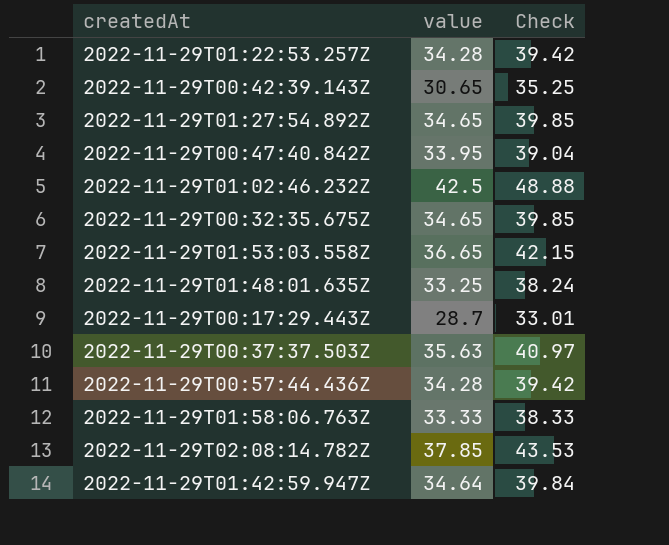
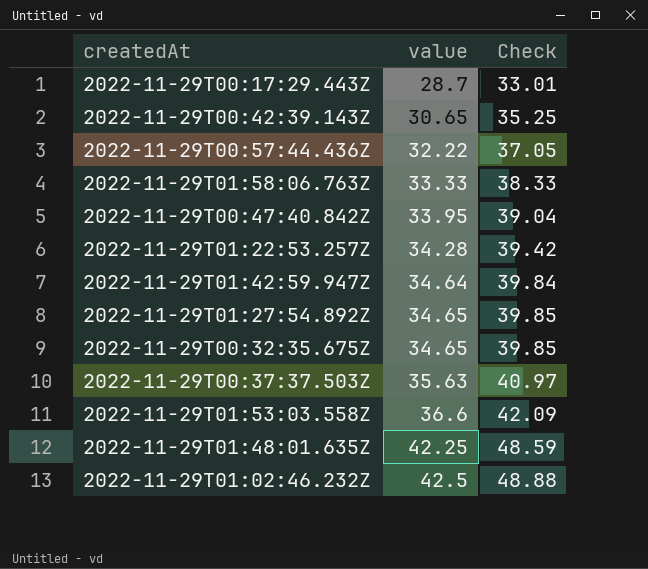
row order: none -> value ascending
row 2022-11-29T02:08:14.782Z: 37.85 | 43.53 -> none
2022-11-29T00:57:44.436Z | value: 34.28 -> 32.22
2022-11-29T00:57:44.436Z | Check: 39.42 -> 37.05
2022-11-29T01:53:03.558Z | value: 36.65 -> 36.6
2022-11-29T01:53:03.558Z | Check: 42.15 -> 42.09
2022-11-29T01:48:01.635Z | value: 33.25 -> 42.25
2022-11-29T01:48:01.635Z | Check: 38.24 -> 48.59

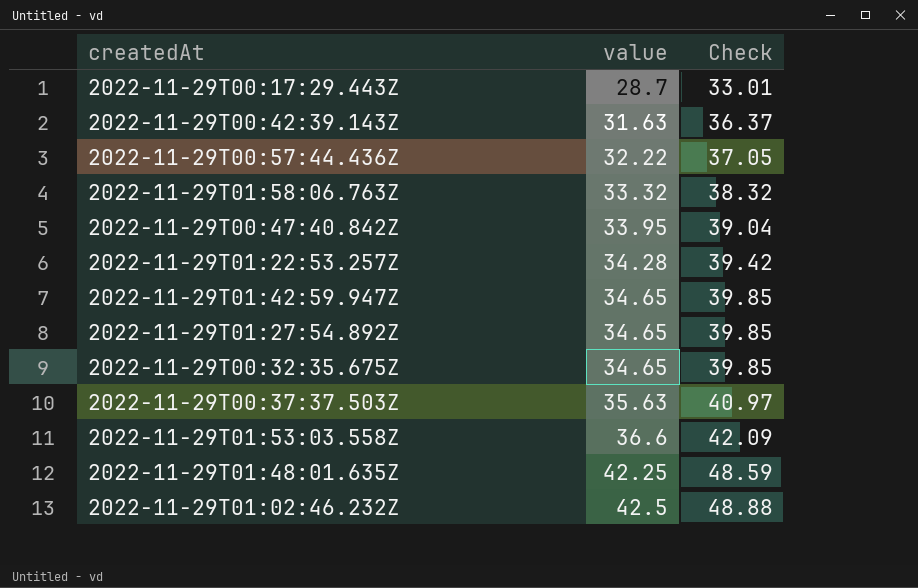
2022-11-29T00:42:39.143Z | value: 30.65 -> 31.63
2022-11-29T00:42:39.143Z | Check: 35.25 -> 36.37
2022-11-29T01:58:06.763Z | value: 33.33 -> 33.32
2022-11-29T01:58:06.763Z | Check: 38.33 -> 38.32
2022-11-29T01:42:59.947Z | value: 34.64 -> 34.65
2022-11-29T01:42:59.947Z | Check: 39.84 -> 39.85

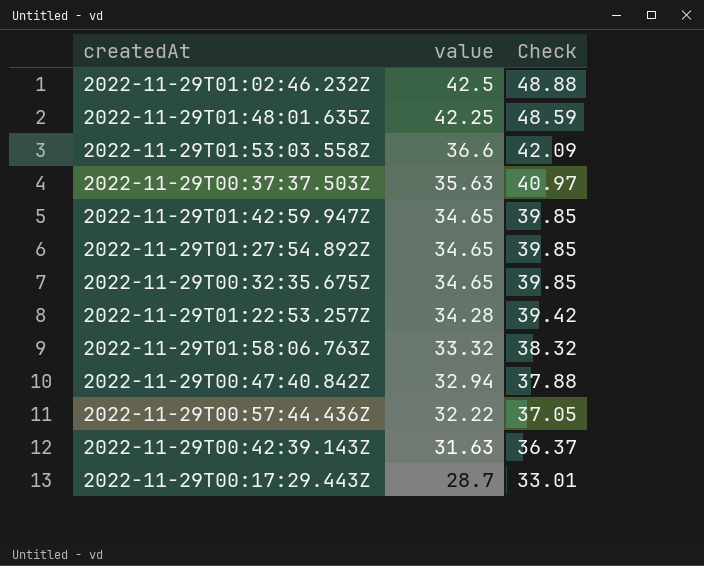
row order: value ascending -> value descending
2022-11-29T00:47:40.842Z | value: 33.95 -> 32.94
2022-11-29T00:47:40.842Z | Check: 39.04 -> 37.88

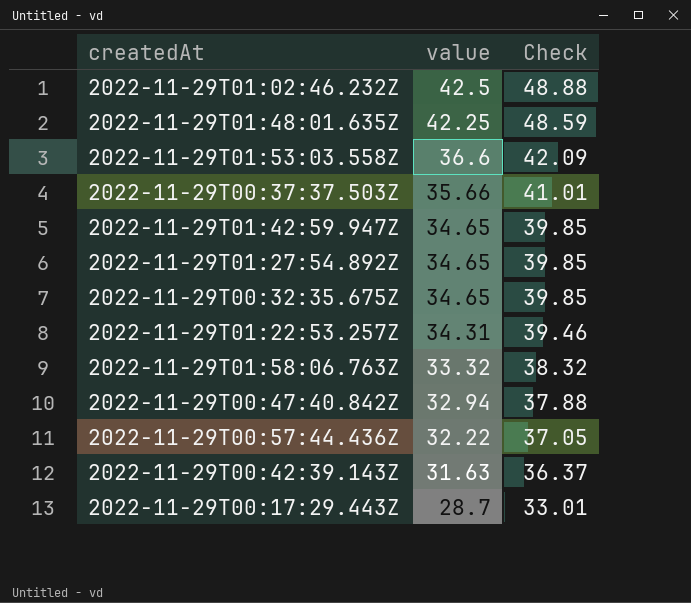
2022-11-29T00:37:37.503Z | value: 35.63 -> 35.66
2022-11-29T00:37:37.503Z | Check: 40.97 -> 41.01
2022-11-29T01:22:53.257Z | value: 34.28 -> 34.31
2022-11-29T01:22:53.257Z | Check: 39.42 -> 39.46

